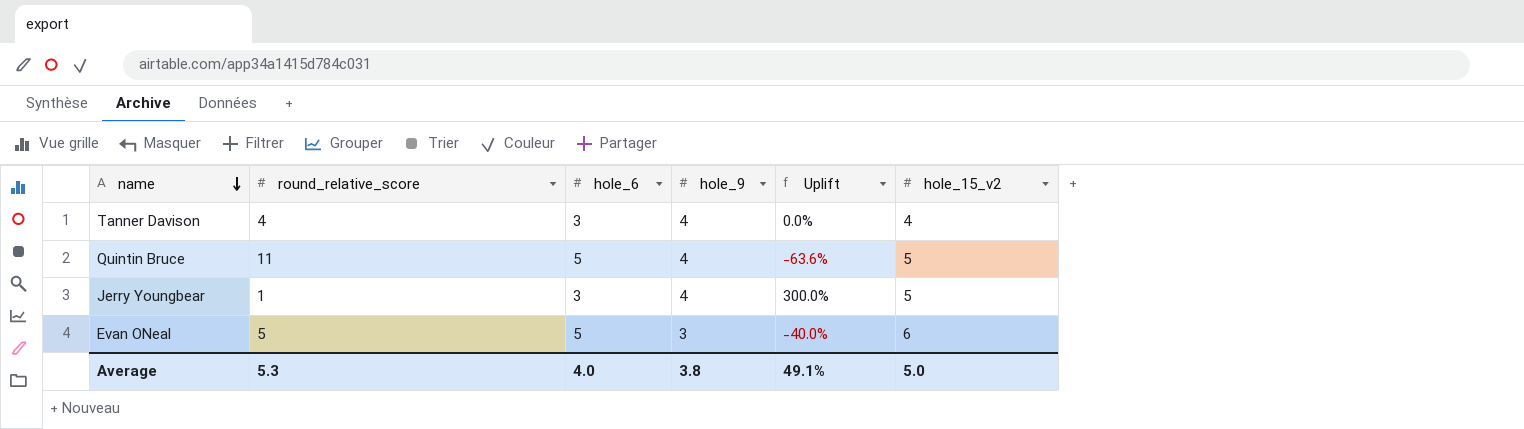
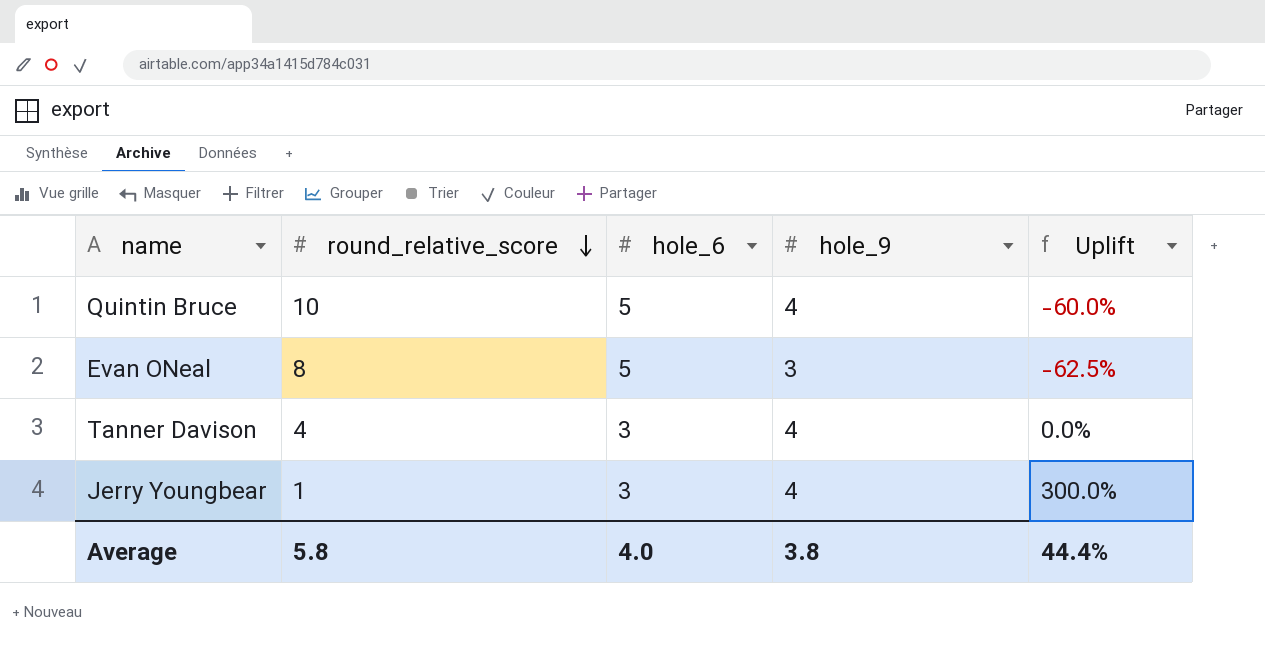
row order: name descending -> round_relative_score descending
column hole_15_v2 | position: 6 -> none
Quintin Bruce | round_relative_score: 11 -> 10
Quintin Bruce | Uplift: -63.6% -> -60.0%
Evan ONeal | round_relative_score: 5 -> 8
Evan ONeal | Uplift: -40.0% -> -62.5%
Average | round_relative_score: 5.3 -> 5.8
Average | Uplift: 49.1% -> 44.4%

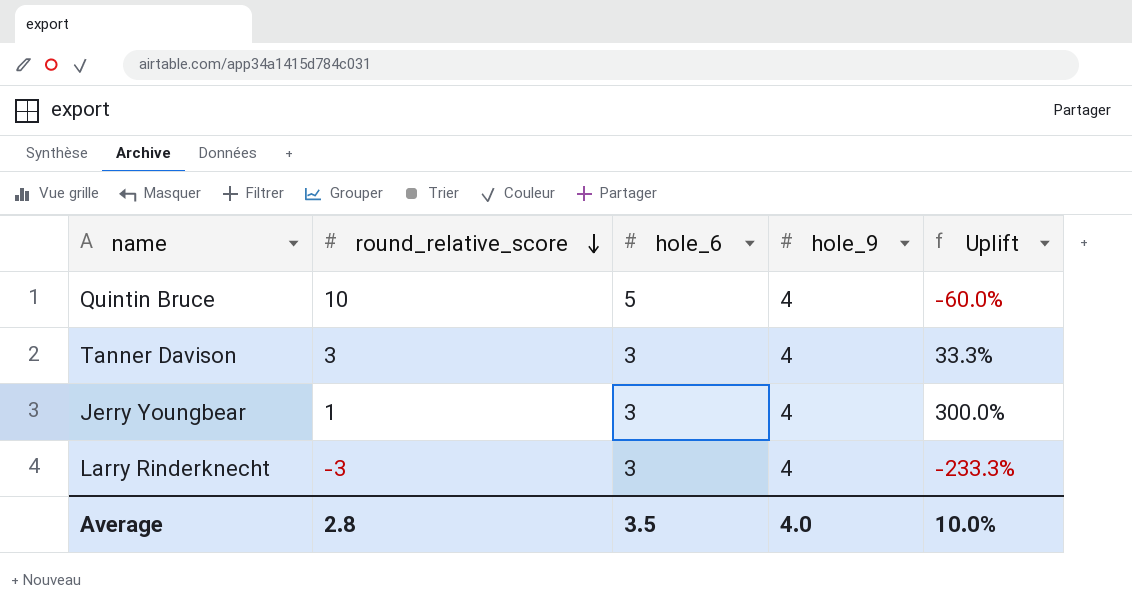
row Evan ONeal: 8 | 5 | 3 | -62.5% -> none
Tanner Davison | round_relative_score: 4 -> 3
Tanner Davison | Uplift: 0.0% -> 33.3%
row Larry Rinderknecht: none -> -3 | 3 | 4 | -233.3%
Average | round_relative_score: 5.8 -> 2.8
Average | hole_6: 4.0 -> 3.5
Average | hole_9: 3.8 -> 4.0
Average | Uplift: 44.4% -> 10.0%

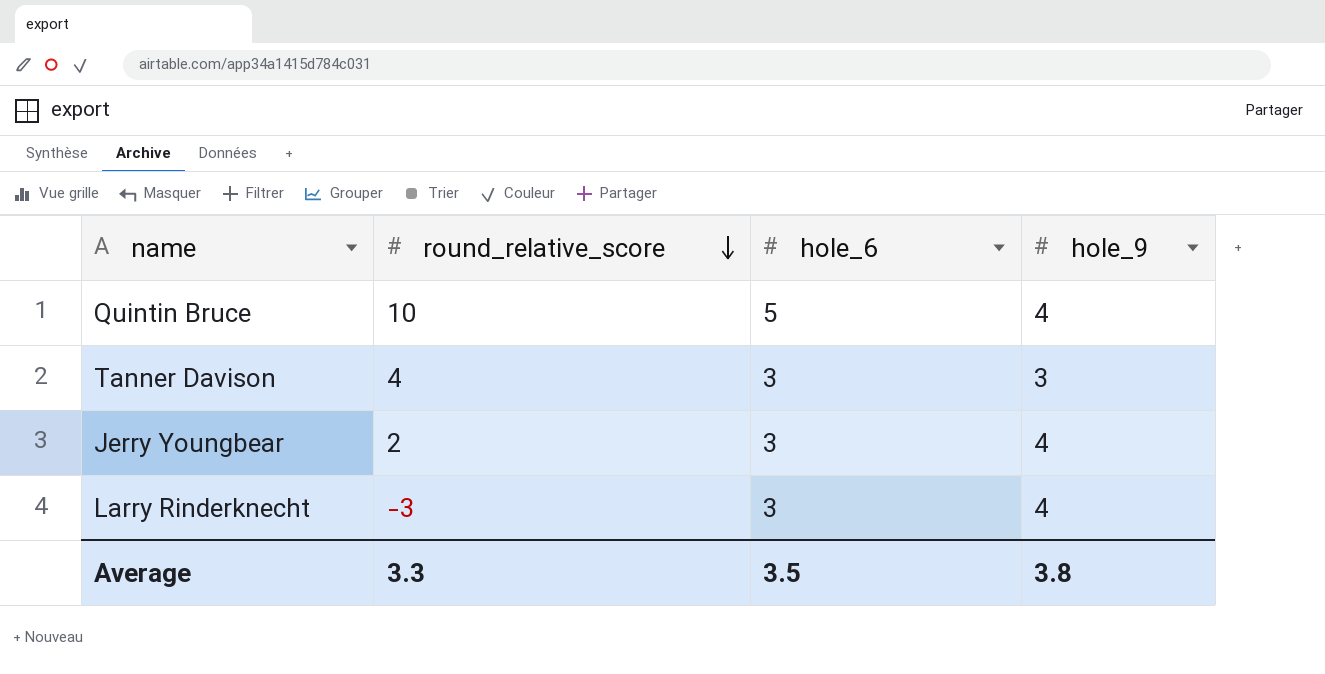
column Uplift | formula: ([hole_9] - [round_relative_score]) / [round_relative_score] -> none
Tanner Davison | round_relative_score: 3 -> 4
Tanner Davison | hole_9: 4 -> 3
Jerry Youngbear | round_relative_score: 1 -> 2
Average | round_relative_score: 2.8 -> 3.3
Average | hole_9: 4.0 -> 3.8

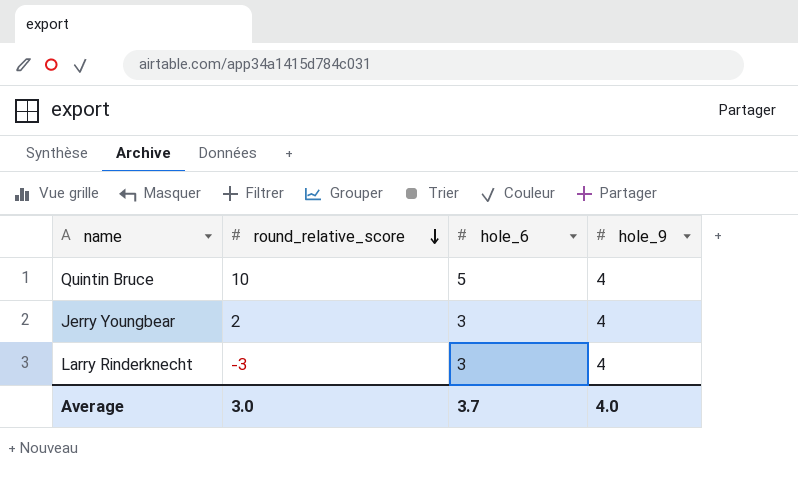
row Tanner Davison: 4 | 3 | 3 -> none
Average | round_relative_score: 3.3 -> 3.0
Average | hole_6: 3.5 -> 3.7
Average | hole_9: 3.8 -> 4.0

